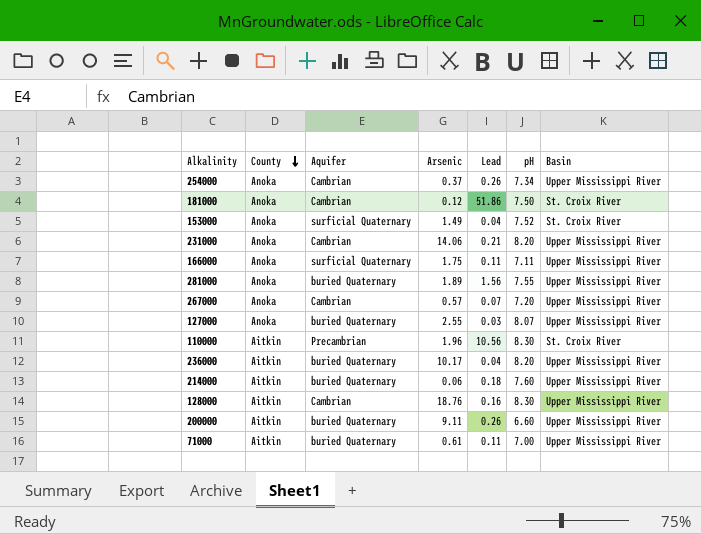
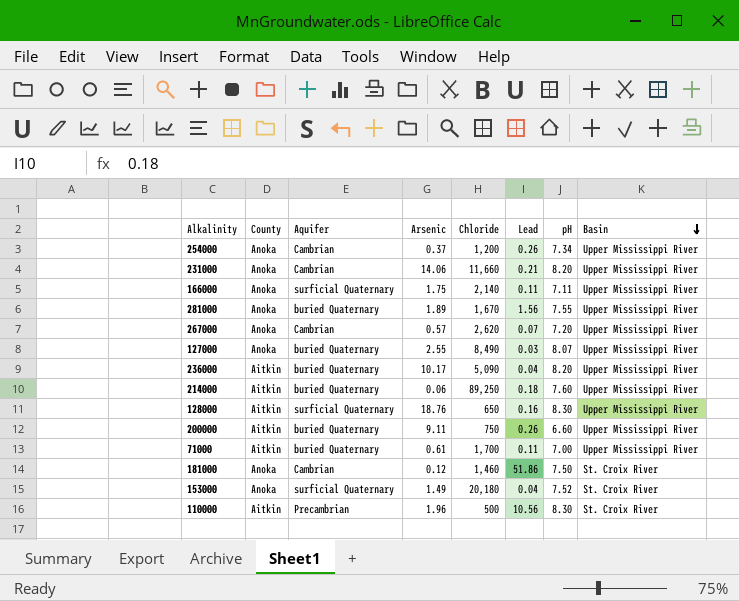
row order: County descending -> Basin descending
column Chloride | position: none -> 5
128000 | Aquifer: Cambrian -> surficial Quaternary

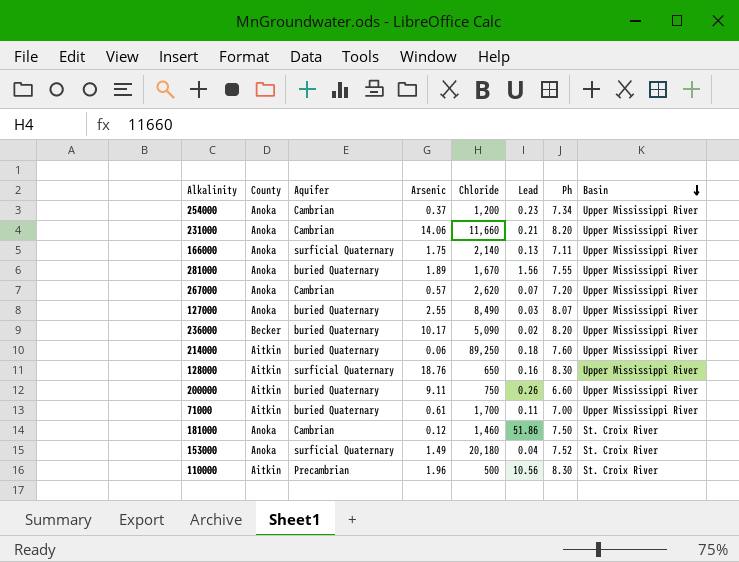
column name: pH -> Ph
254000 | Lead: 0.26 -> 0.23
166000 | Lead: 0.11 -> 0.13
236000 | County: Aitkin -> Becker
236000 | Lead: 0.04 -> 0.02

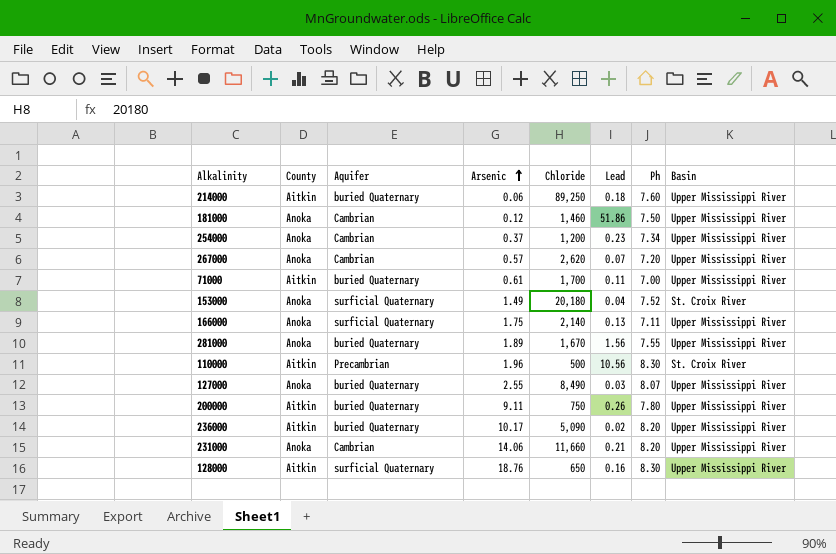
row order: Basin descending -> Arsenic ascending
181000 | Basin: St. Croix River -> Upper Mississippi River
200000 | Ph: 6.60 -> 7.80
236000 | County: Becker -> Aitkin

